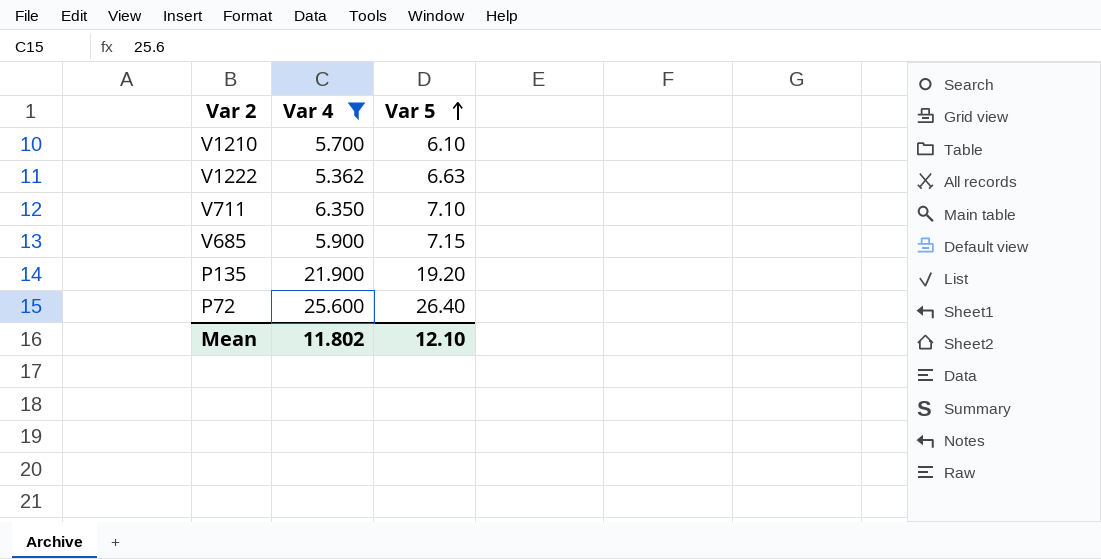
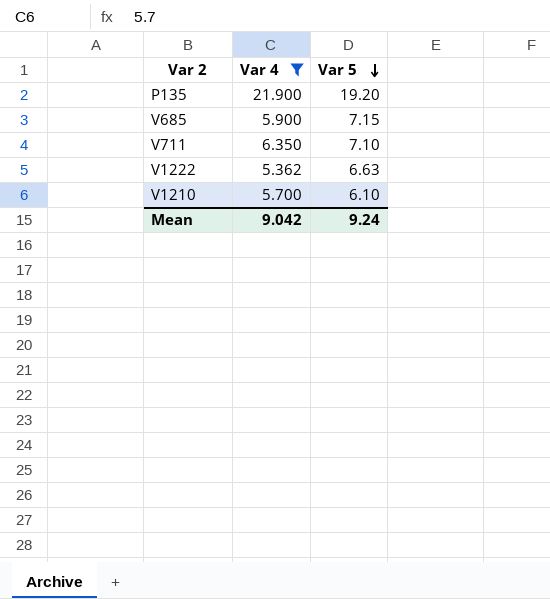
row order: Var 5 ascending -> Var 5 descending
row P72: 25.600 | 26.40 -> none
Mean | Var 4: 11.802 -> 9.042
Mean | Var 5: 12.10 -> 9.24

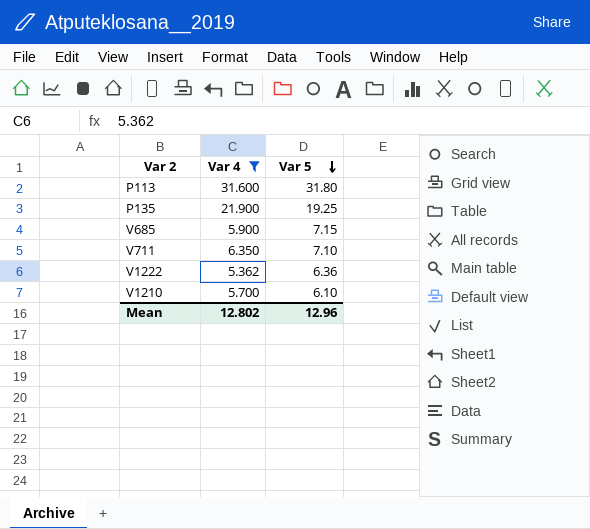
row P113: none -> 31.600 | 31.80
P135 | Var 5: 19.20 -> 19.25
V1222 | Var 5: 6.63 -> 6.36
Mean | Var 4: 9.042 -> 12.802
Mean | Var 5: 9.24 -> 12.96

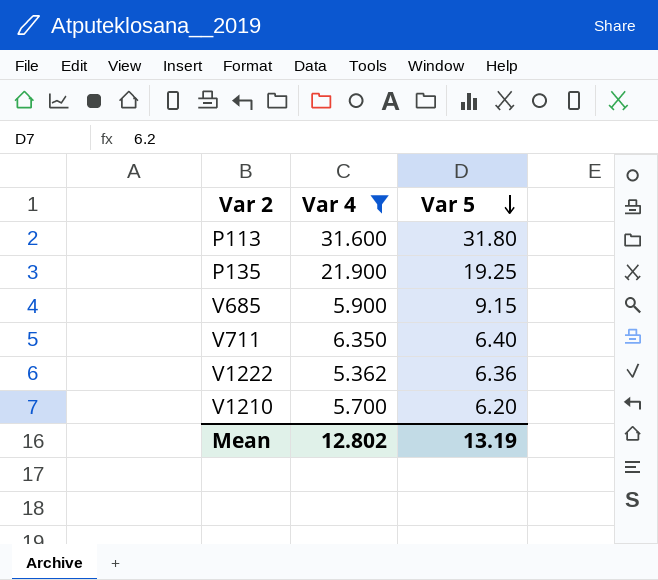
V685 | Var 5: 7.15 -> 9.15
V711 | Var 5: 7.10 -> 6.40
V1210 | Var 5: 6.10 -> 6.20
Mean | Var 5: 12.96 -> 13.19

